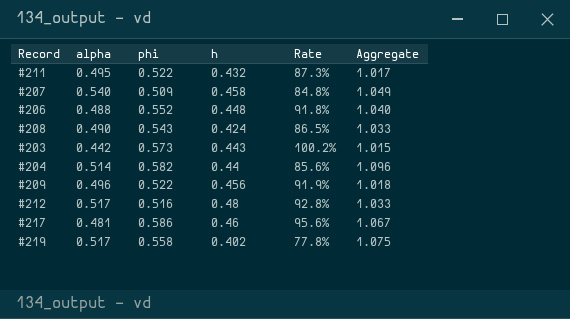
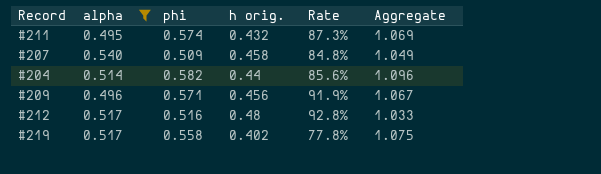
filter: none -> alpha >= 0.495
column name: h -> h orig.
#211 | phi: 0.522 -> 0.574
#211 | Aggregate: 1.017 -> 1.069
#209 | phi: 0.522 -> 0.571
#209 | Aggregate: 1.018 -> 1.067

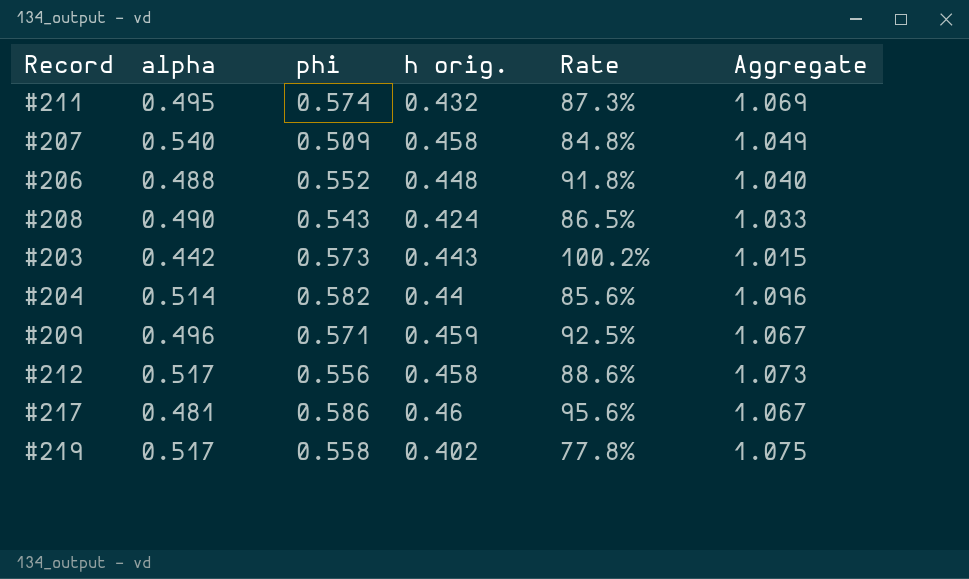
filter: alpha >= 0.495 -> none
#209 | h orig.: 0.456 -> 0.459
#209 | Rate: 91.9% -> 92.5%
#212 | phi: 0.516 -> 0.556
#212 | h orig.: 0.48 -> 0.458
#212 | Rate: 92.8% -> 88.6%
#212 | Aggregate: 1.033 -> 1.073

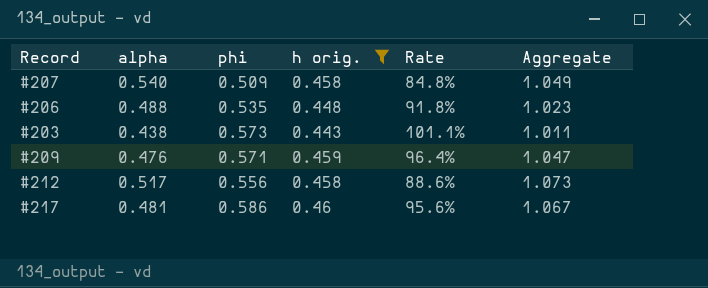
filter: none -> h orig. >= 0.443
#206 | phi: 0.552 -> 0.535
#206 | Aggregate: 1.040 -> 1.023
#203 | alpha: 0.442 -> 0.438
#203 | Rate: 100.2% -> 101.1%
#203 | Aggregate: 1.015 -> 1.011
#209 | alpha: 0.496 -> 0.476
#209 | Rate: 92.5% -> 96.4%
#209 | Aggregate: 1.067 -> 1.047

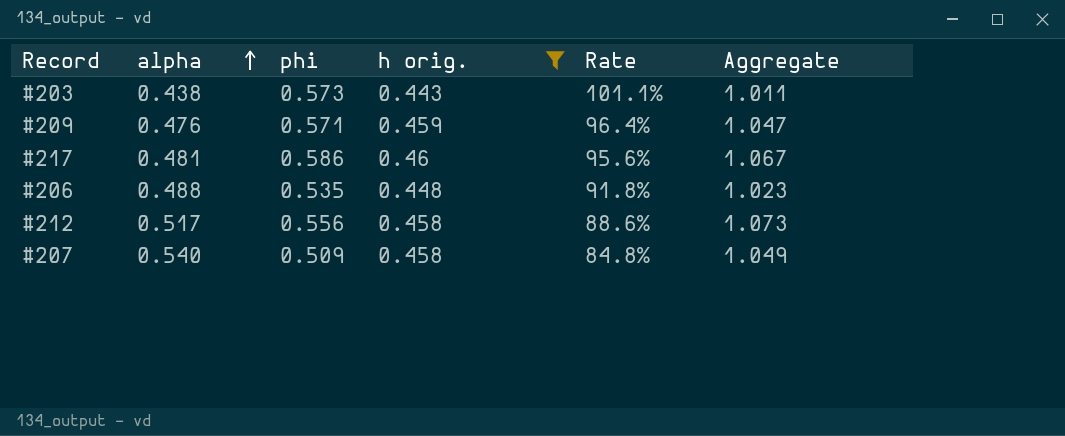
row order: none -> alpha ascending

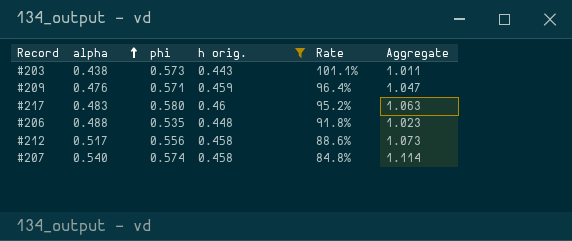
#217 | alpha: 0.481 -> 0.483
#217 | phi: 0.586 -> 0.580
#217 | Rate: 95.6% -> 95.2%
#217 | Aggregate: 1.067 -> 1.063
#207 | phi: 0.509 -> 0.574
#207 | Aggregate: 1.049 -> 1.114

